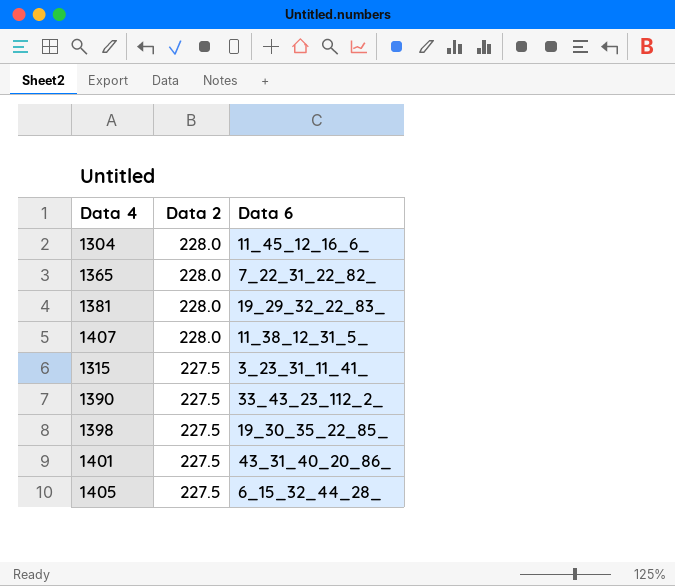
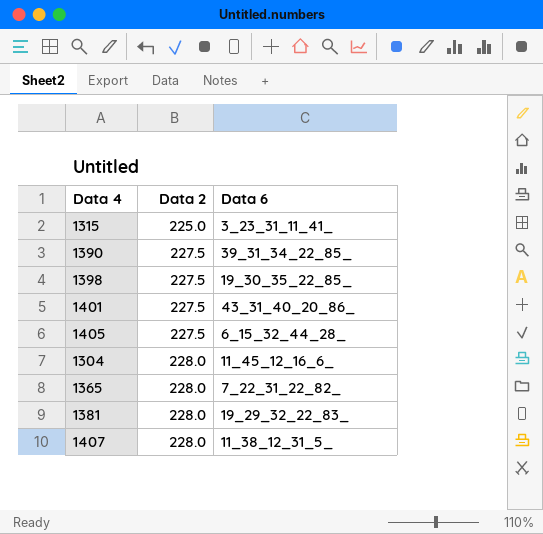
row order: Data 2 descending -> Data 2 ascending
1315 | Data 2: 227.5 -> 225.0
1390 | Data 6: 33_43_23_112_2_ -> 39_31_34_22_85_

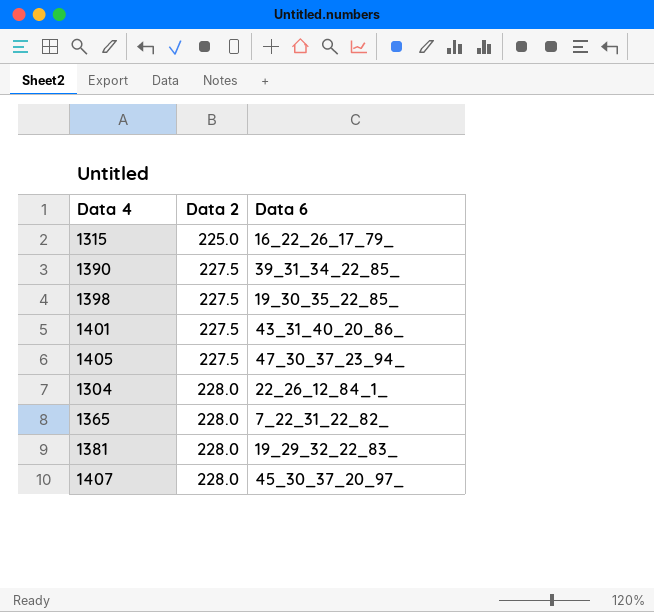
1315 | Data 6: 3_23_31_11_41_ -> 16_22_26_17_79_
1405 | Data 6: 6_15_32_44_28_ -> 47_30_37_23_94_
1304 | Data 6: 11_45_12_16_6_ -> 22_26_12_84_1_
1407 | Data 6: 11_38_12_31_5_ -> 45_30_37_20_97_

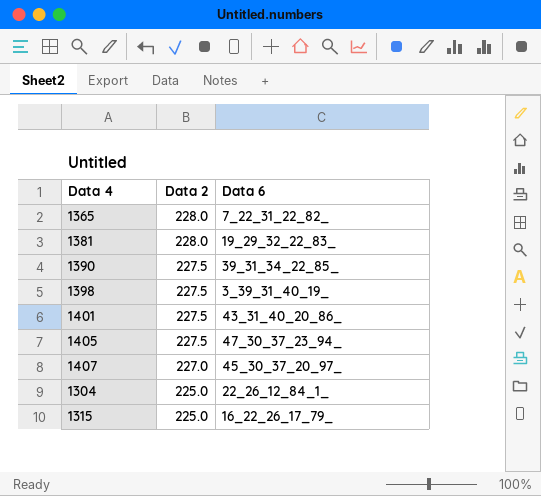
row order: Data 2 ascending -> Data 2 descending
1398 | Data 6: 19_30_35_22_85_ -> 3_39_31_40_19_
1407 | Data 2: 228.0 -> 227.0
1304 | Data 2: 228.0 -> 225.0

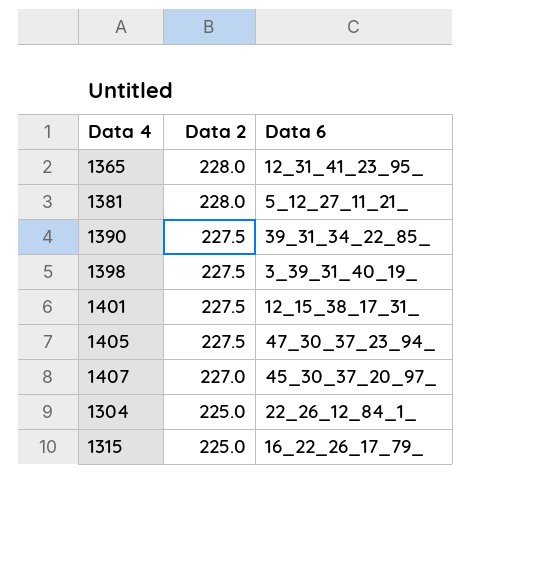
1365 | Data 6: 7_22_31_22_82_ -> 12_31_41_23_95_
1381 | Data 6: 19_29_32_22_83_ -> 5_12_27_11_21_
1401 | Data 6: 43_31_40_20_86_ -> 12_15_38_17_31_

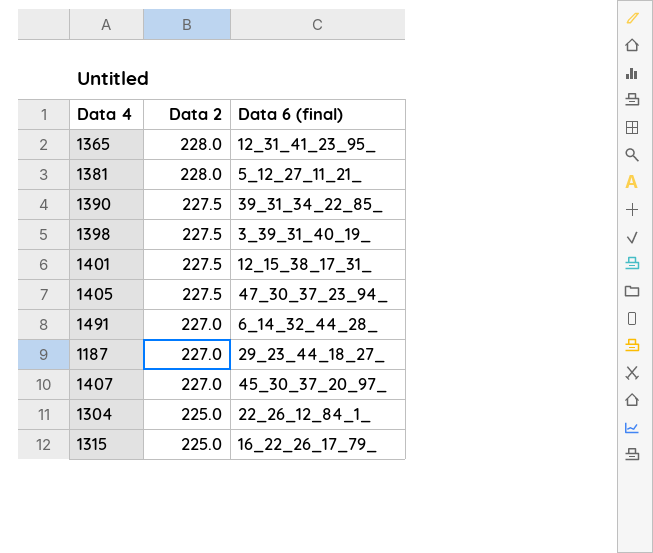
column name: Data 6 -> Data 6 (final)
row 1491: none -> 227.0 | 6_14_32_44_28_
row 1187: none -> 227.0 | 29_23_44_18_27_

